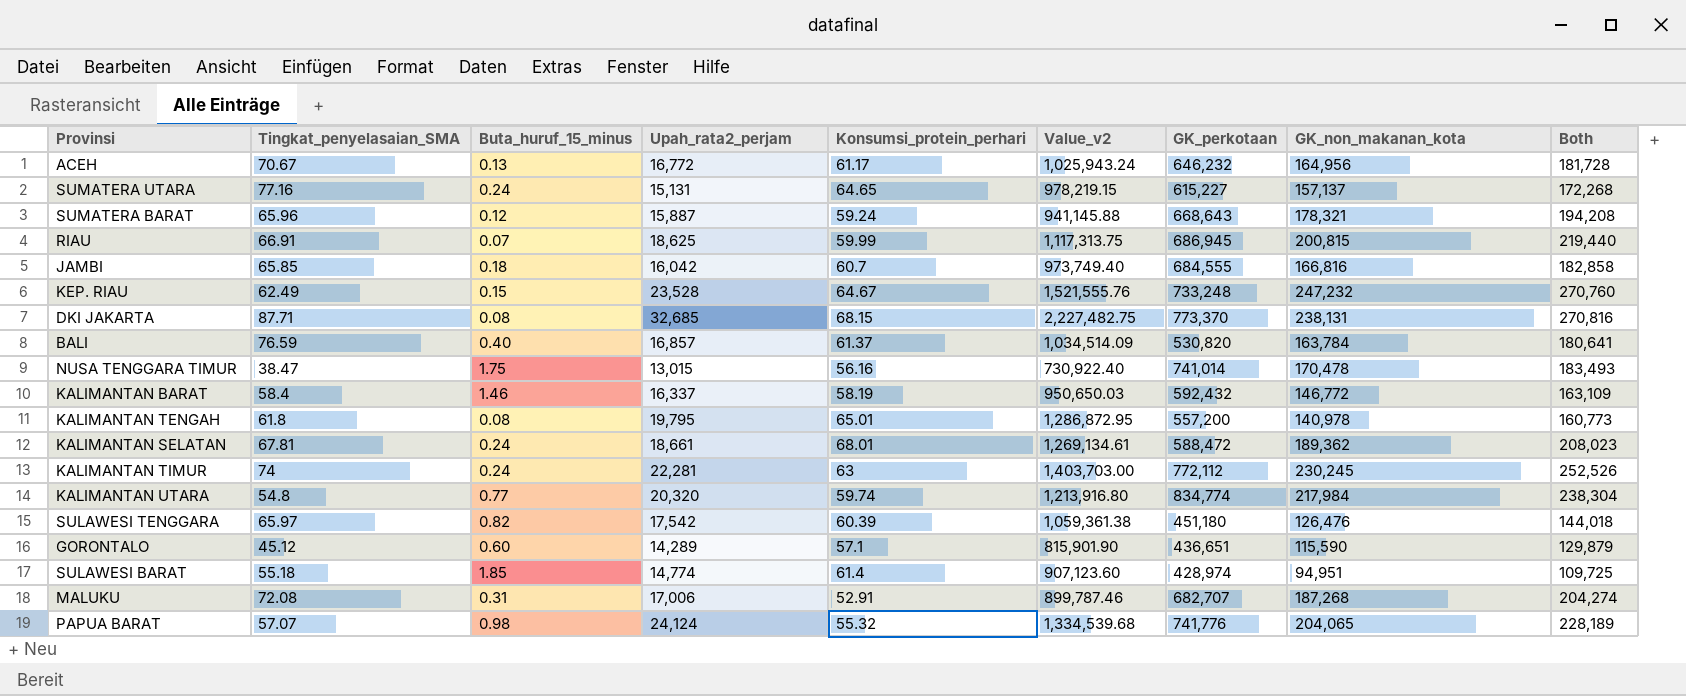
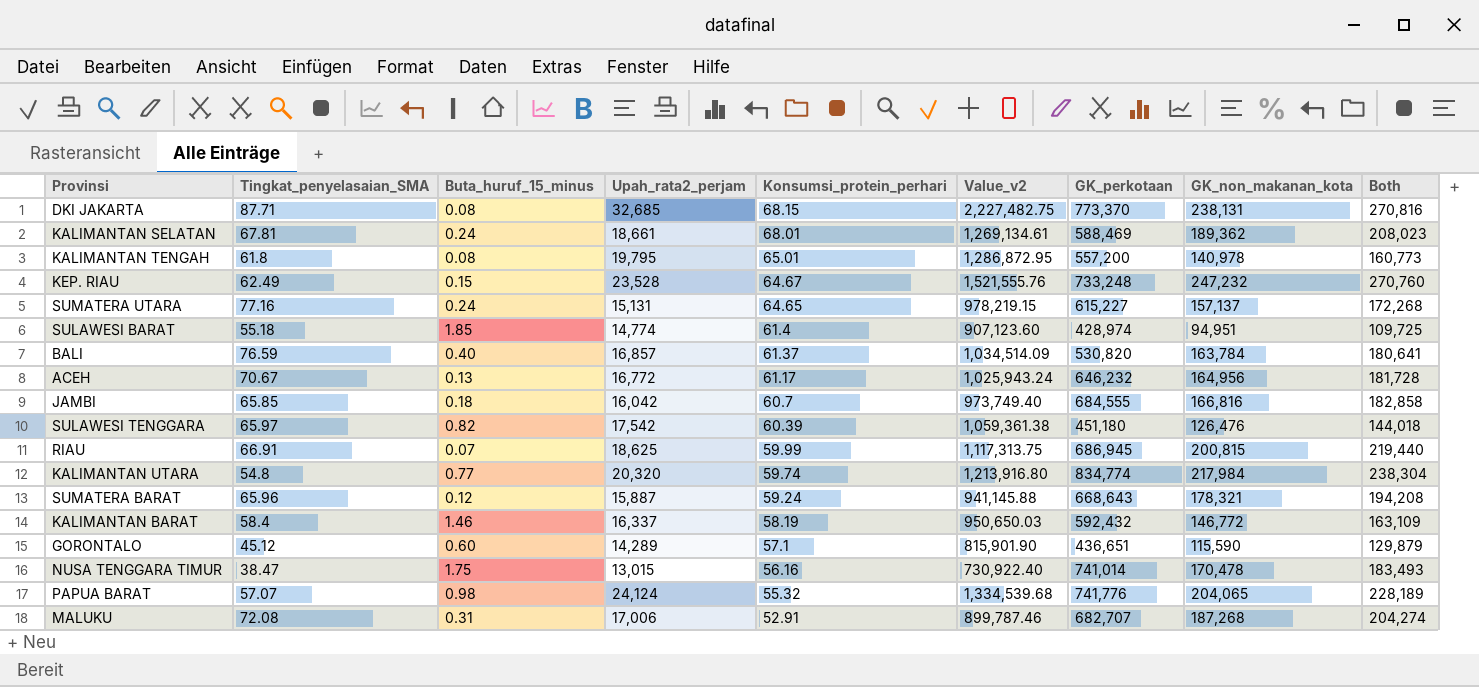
row order: none -> Konsumsi_protein_perhari descending
row KALIMANTAN TIMUR: 74 | 0.24 | 22,281 | 63 | 1,403,703.00 | 772,112 | 230,245 | 252,526 -> none
KALIMANTAN SELATAN | GK_perkotaan: 588,472 -> 588,469

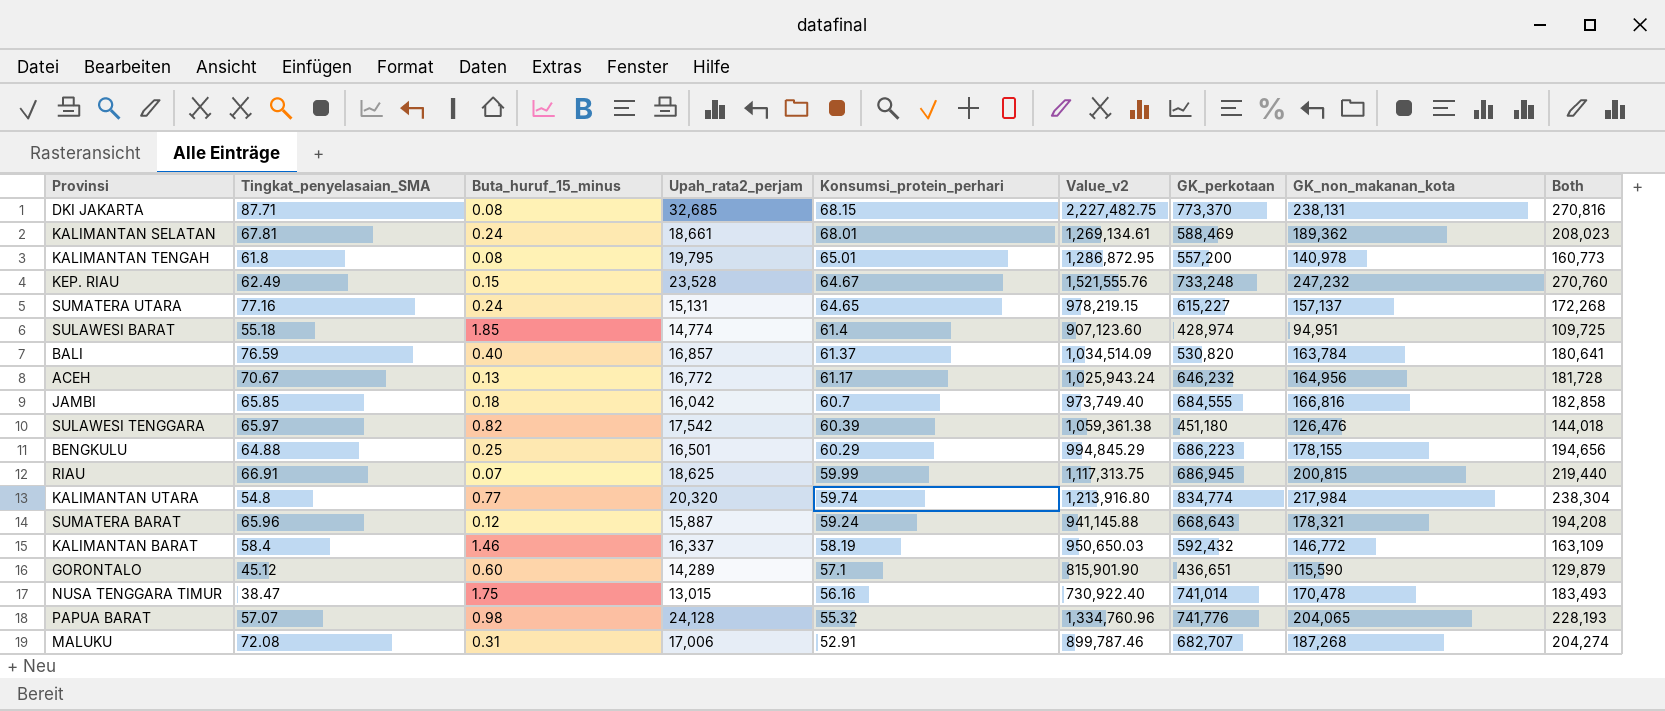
row BENGKULU: none -> 64.88 | 0.25 | 16,501 | 60.29 | 994,845.29 | 686,223 | 178,155 | 194,656
PAPUA BARAT | Upah_rata2_perjam: 24,124 -> 24,128
PAPUA BARAT | Value_v2: 1,334,539.68 -> 1,334,760.96
PAPUA BARAT | Both: 228,189 -> 228,193

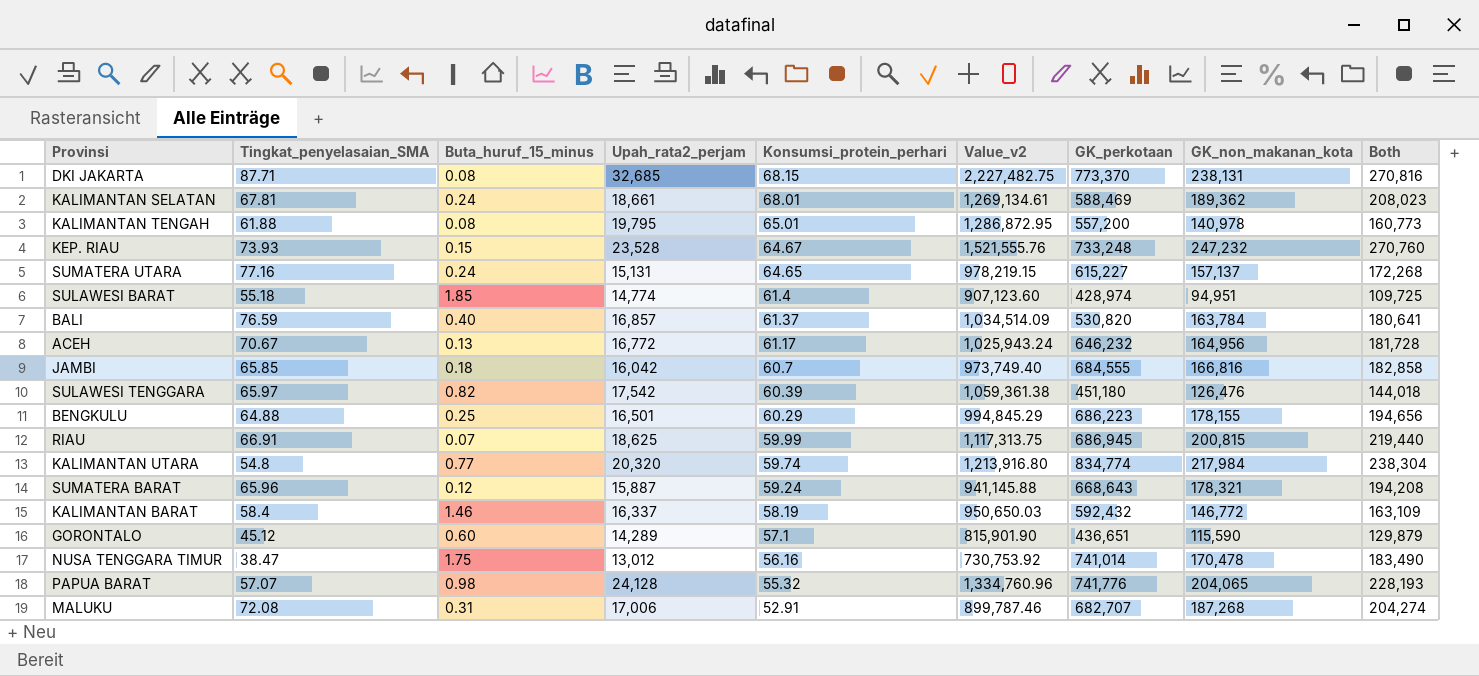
KALIMANTAN TENGAH | Tingkat_penyelasaian_SMA: 61.8 -> 61.88
KEP. RIAU | Tingkat_penyelasaian_SMA: 62.49 -> 73.93
NUSA TENGGARA TIMUR | Upah_rata2_perjam: 13,015 -> 13,012
NUSA TENGGARA TIMUR | Value_v2: 730,922.40 -> 730,753.92
NUSA TENGGARA TIMUR | Both: 183,493 -> 183,490

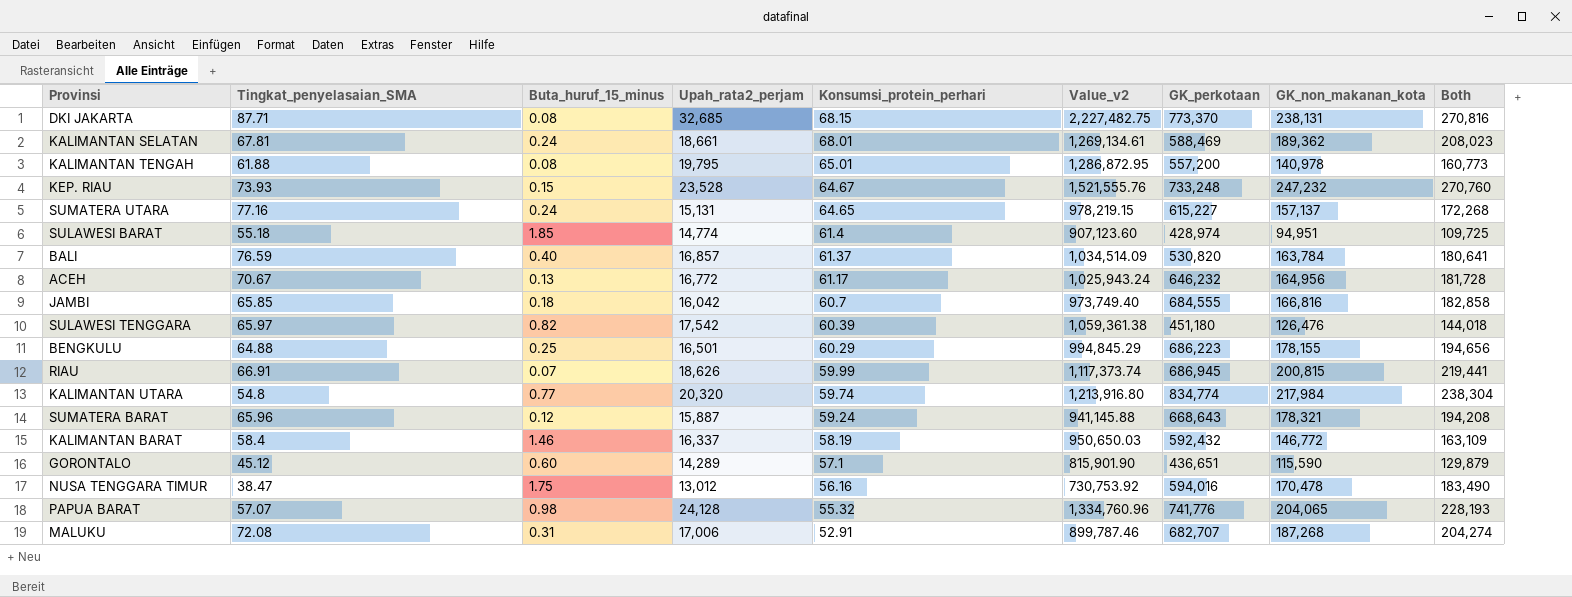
RIAU | Upah_rata2_perjam: 18,625 -> 18,626
RIAU | Value_v2: 1,117,313.75 -> 1,117,373.74
RIAU | Both: 219,440 -> 219,441
NUSA TENGGARA TIMUR | GK_perkotaan: 741,014 -> 594,016

